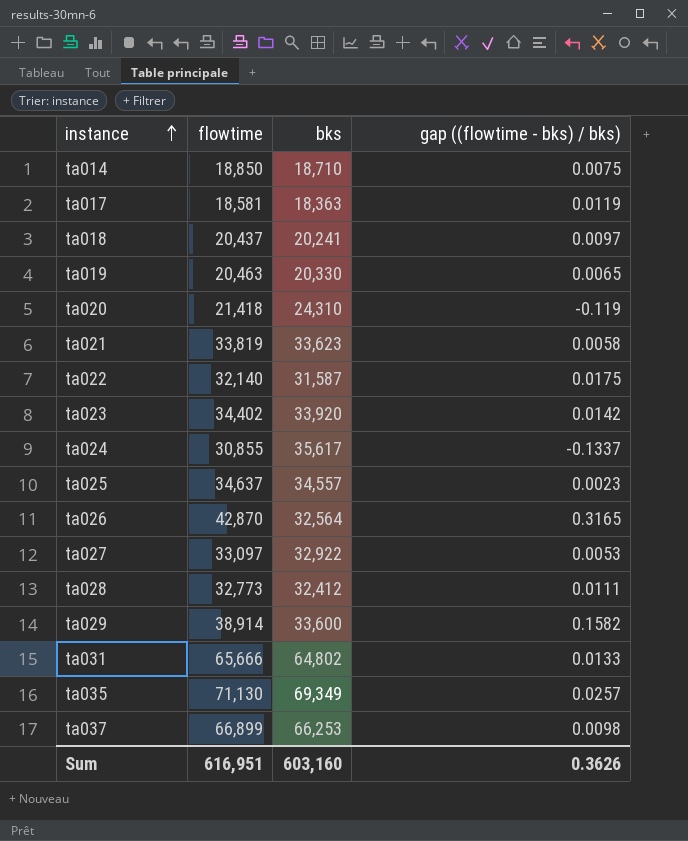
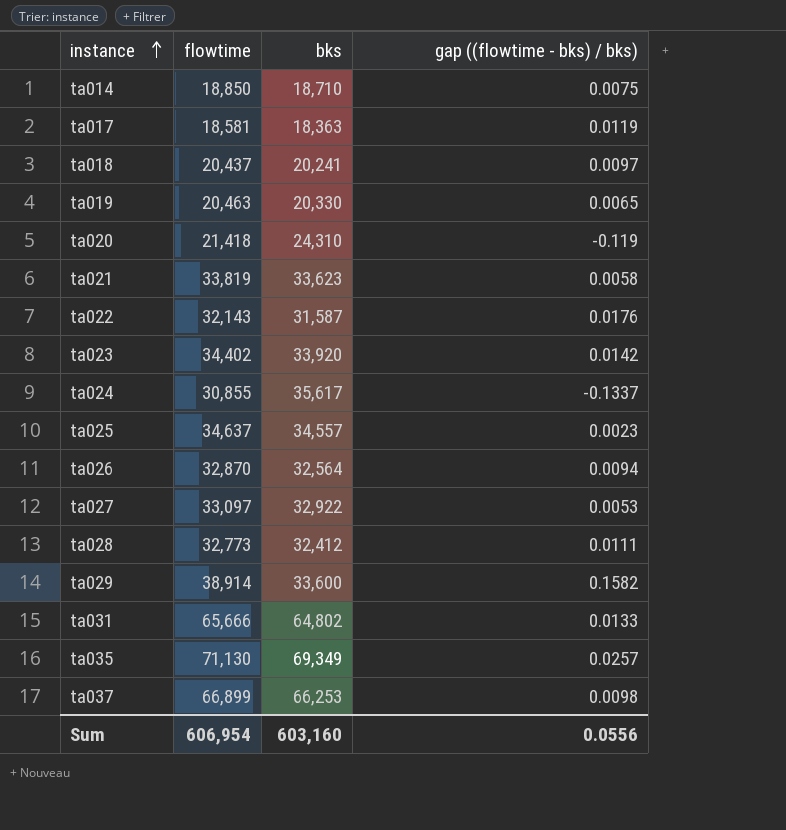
ta022 | flowtime: 32,140 -> 32,143
ta022 | gap ((flowtime - bks) / bks): 0.0175 -> 0.0176
ta026 | flowtime: 42,870 -> 32,870
ta026 | gap ((flowtime - bks) / bks): 0.3165 -> 0.0094
Sum | flowtime: 616,951 -> 606,954
Sum | gap ((flowtime - bks) / bks): 0.3626 -> 0.0556

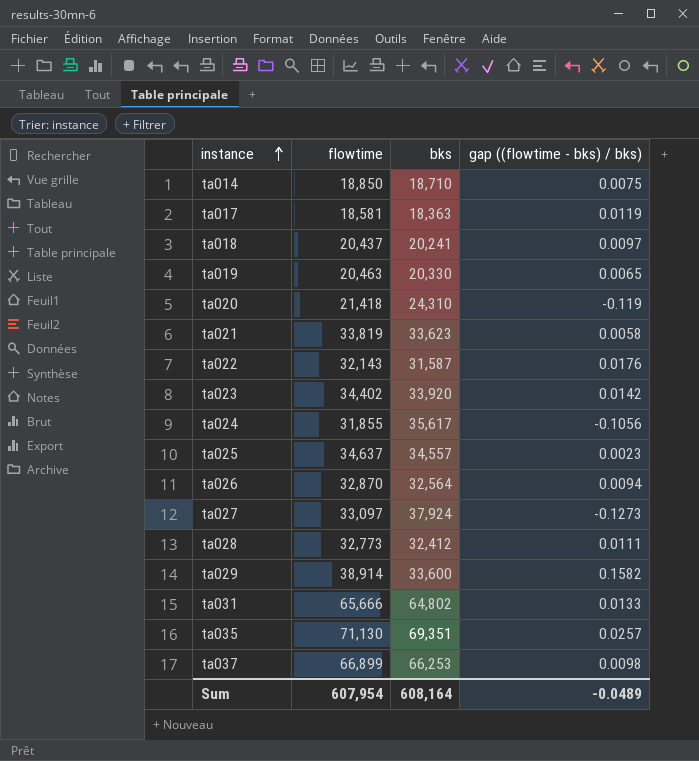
ta024 | flowtime: 30,855 -> 31,855
ta024 | gap ((flowtime - bks) / bks): -0.1337 -> -0.1056
ta027 | bks: 32,922 -> 37,924
ta027 | gap ((flowtime - bks) / bks): 0.0053 -> -0.1273
ta035 | bks: 69,349 -> 69,351
Sum | flowtime: 606,954 -> 607,954
Sum | bks: 603,160 -> 608,164
Sum | gap ((flowtime - bks) / bks): 0.0556 -> -0.0489

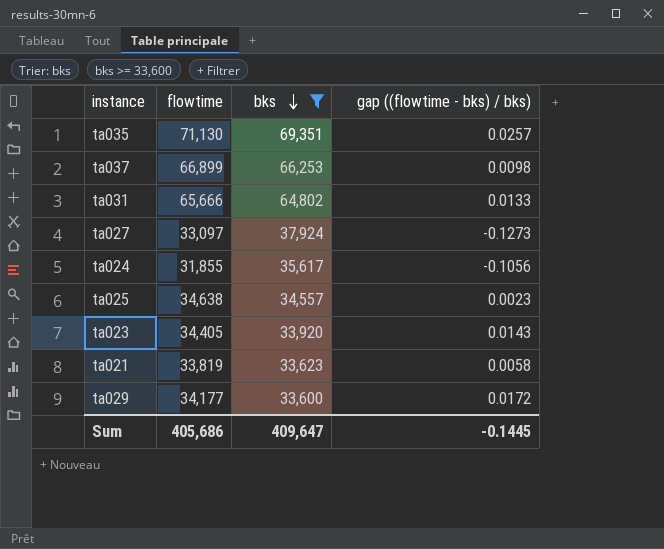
filter: none -> bks >= 33,600
row order: instance ascending -> bks descending
ta025 | flowtime: 34,637 -> 34,638
ta023 | flowtime: 34,402 -> 34,405
ta023 | gap ((flowtime - bks) / bks): 0.0142 -> 0.0143
ta029 | flowtime: 38,914 -> 34,177
ta029 | gap ((flowtime - bks) / bks): 0.1582 -> 0.0172
Sum | flowtime: 607,954 -> 405,686
Sum | bks: 608,164 -> 409,647
Sum | gap ((flowtime - bks) / bks): -0.0489 -> -0.1445

